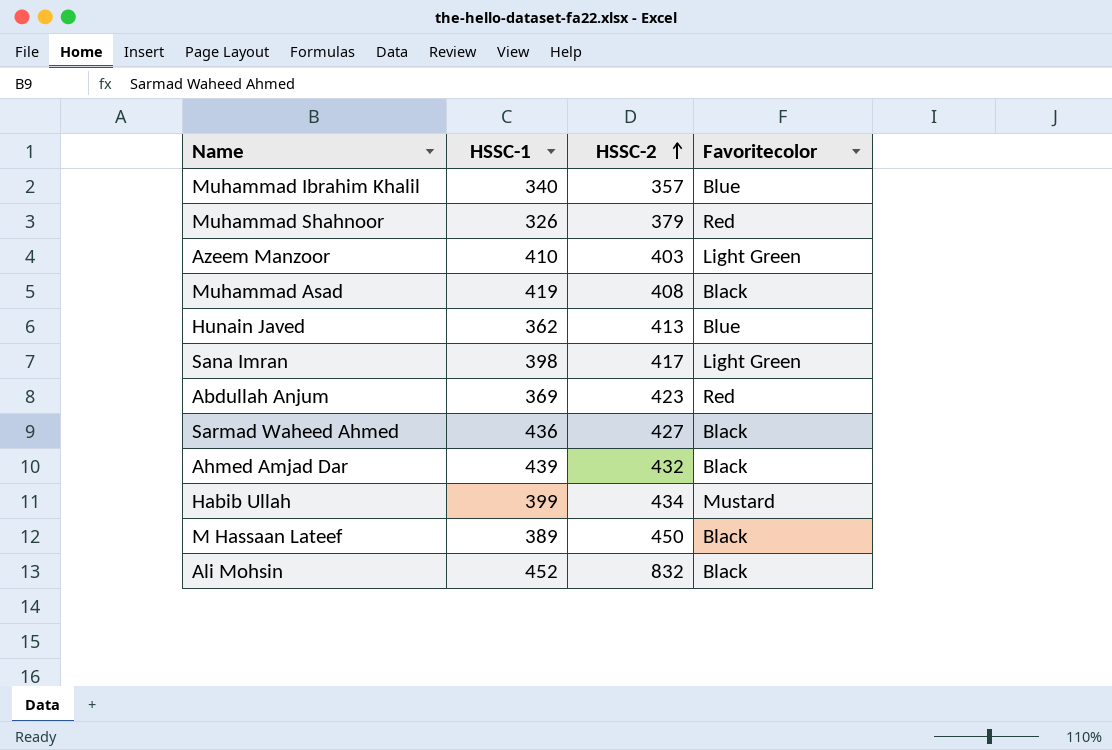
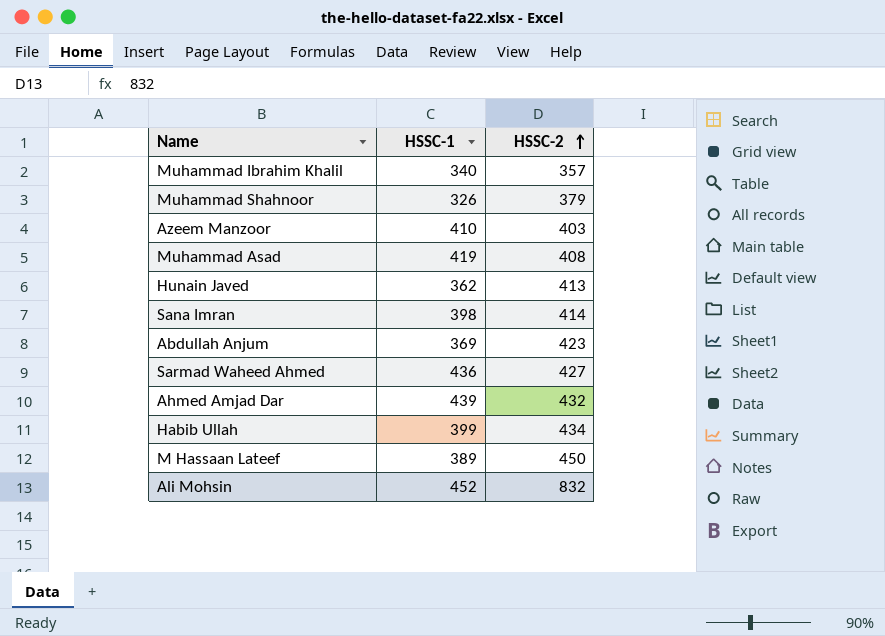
column Favoritecolor | position: 4 -> none
Sana Imran | HSSC-2: 417 -> 414

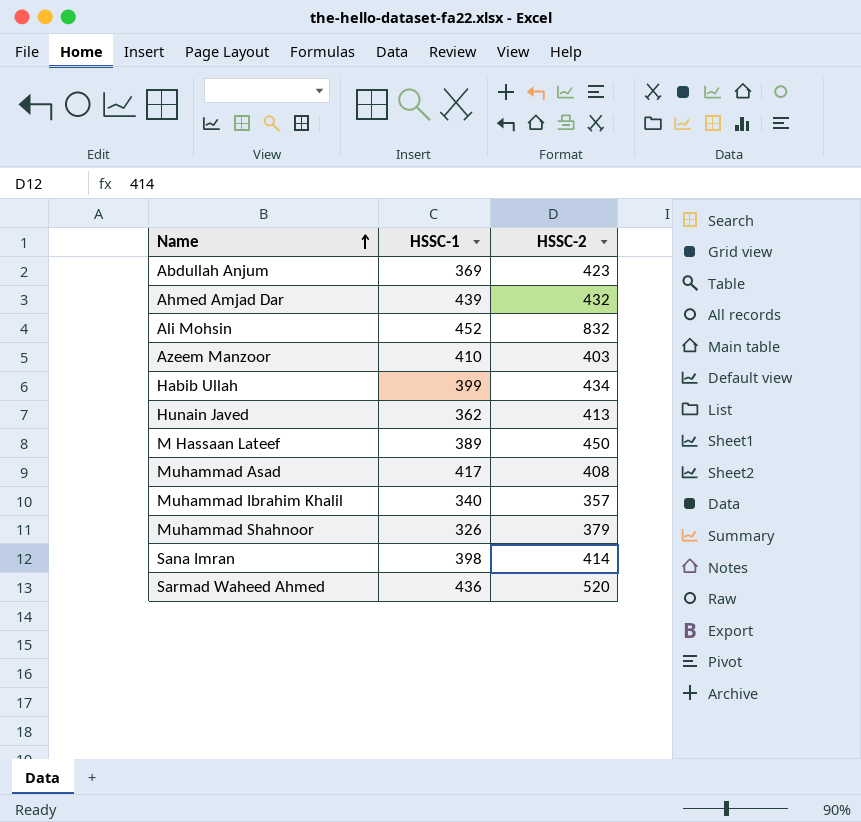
row order: HSSC-2 ascending -> Name ascending
Muhammad Asad | HSSC-1: 419 -> 417
Sarmad Waheed Ahmed | HSSC-2: 427 -> 520

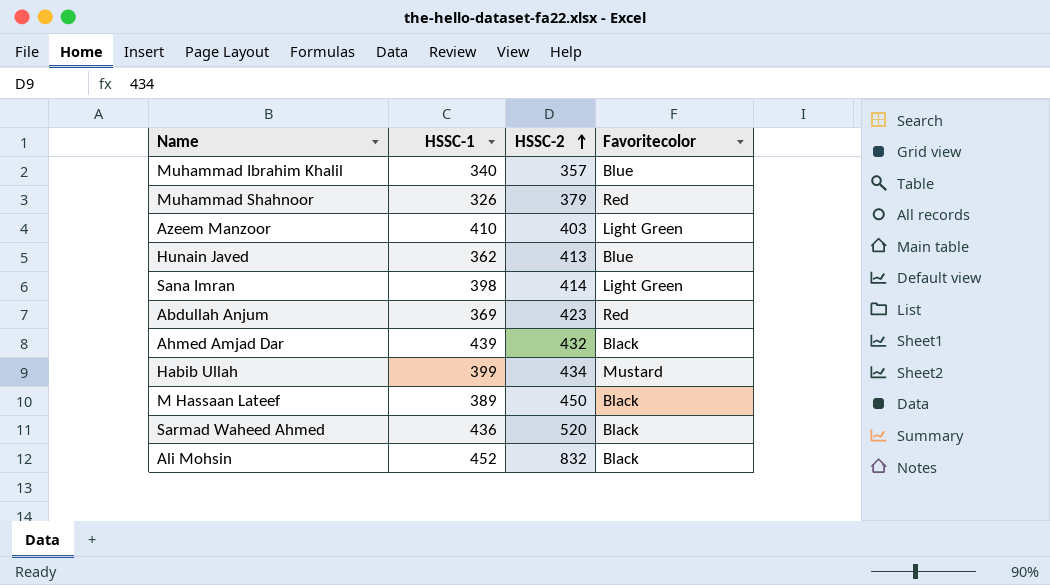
row order: Name ascending -> HSSC-2 ascending
column Favoritecolor | position: none -> 4
row Muhammad Asad: 417 | 408 -> none

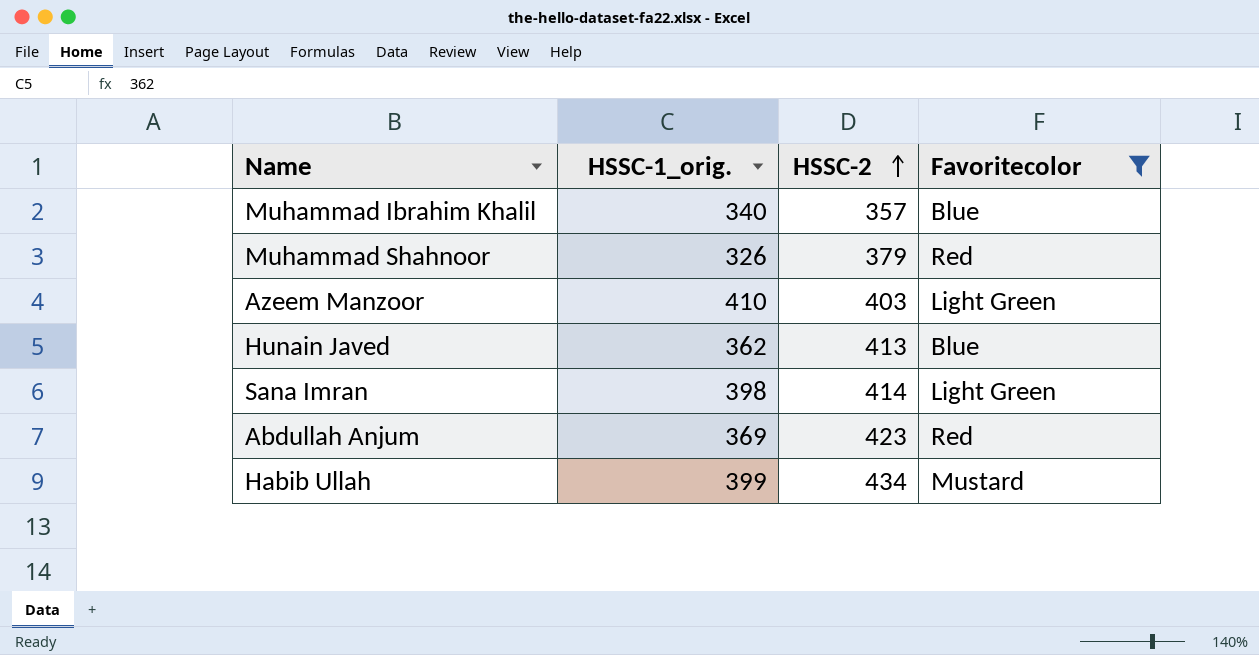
filter: none -> Favoritecolor != Black
column name: HSSC-1 -> HSSC-1_orig.

